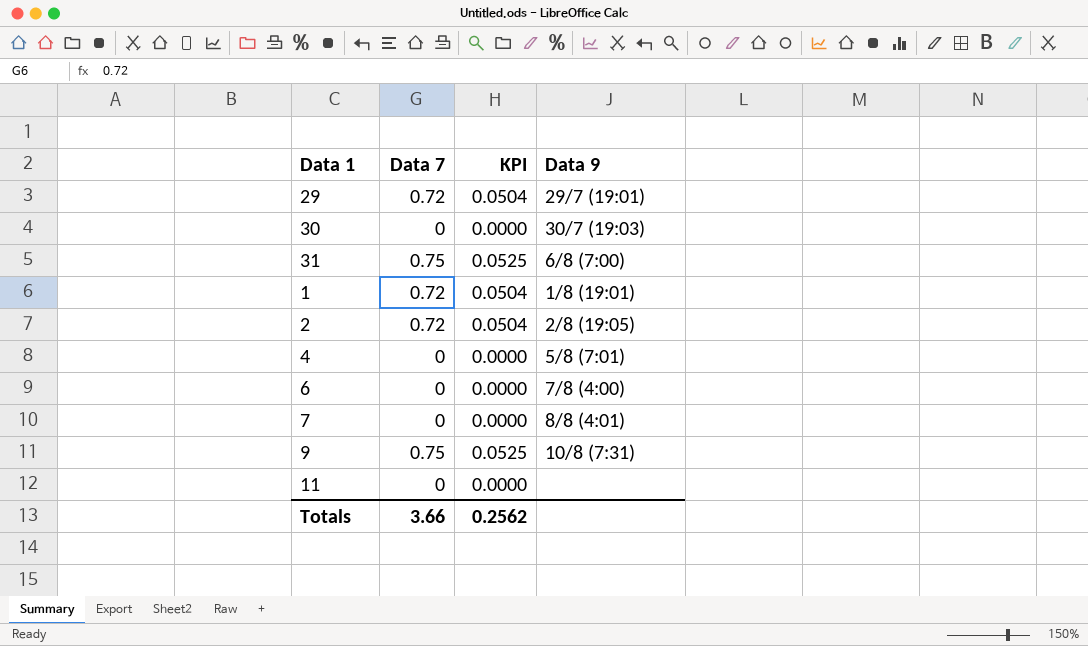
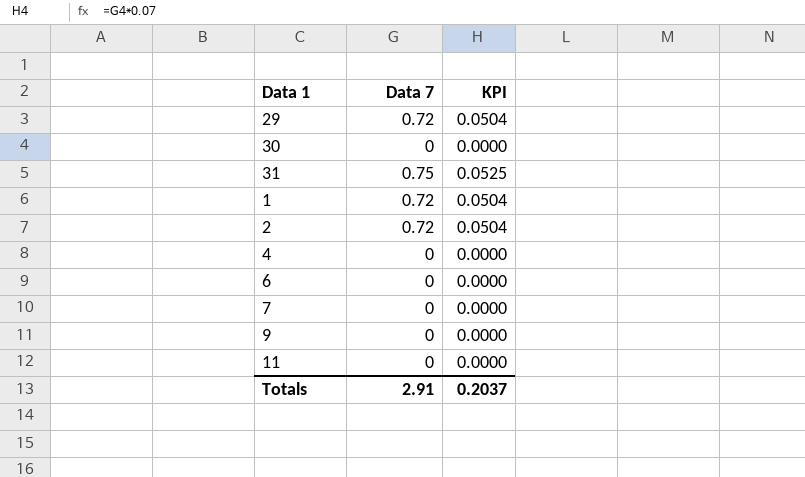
column Data 9 | position: 4 -> none
9 | Data 7: 0.75 -> 0
9 | KPI: 0.0525 -> 0.0000
Totals | Data 7: 3.66 -> 2.91
Totals | KPI: 0.2562 -> 0.2037

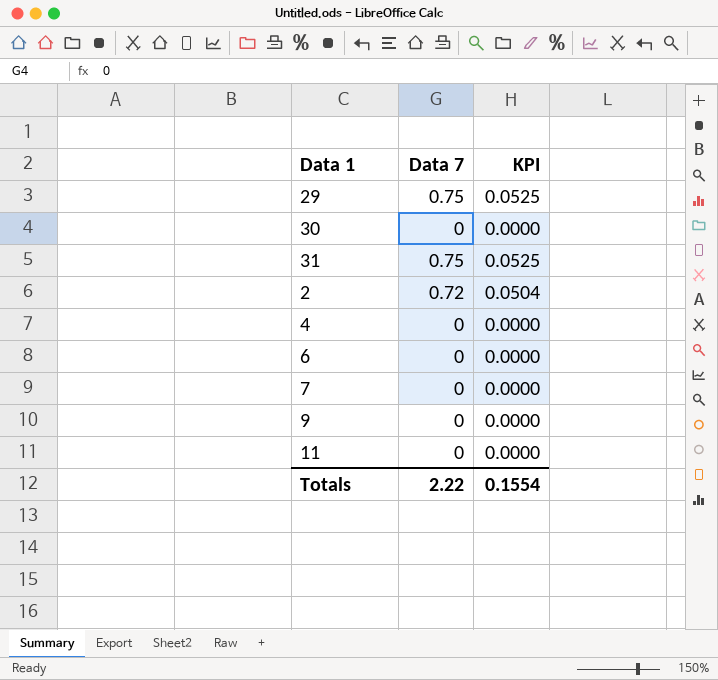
row 1: 0.72 | 0.0504 -> none
29 | Data 7: 0.72 -> 0.75
29 | KPI: 0.0504 -> 0.0525
Totals | Data 7: 2.91 -> 2.22
Totals | KPI: 0.2037 -> 0.1554

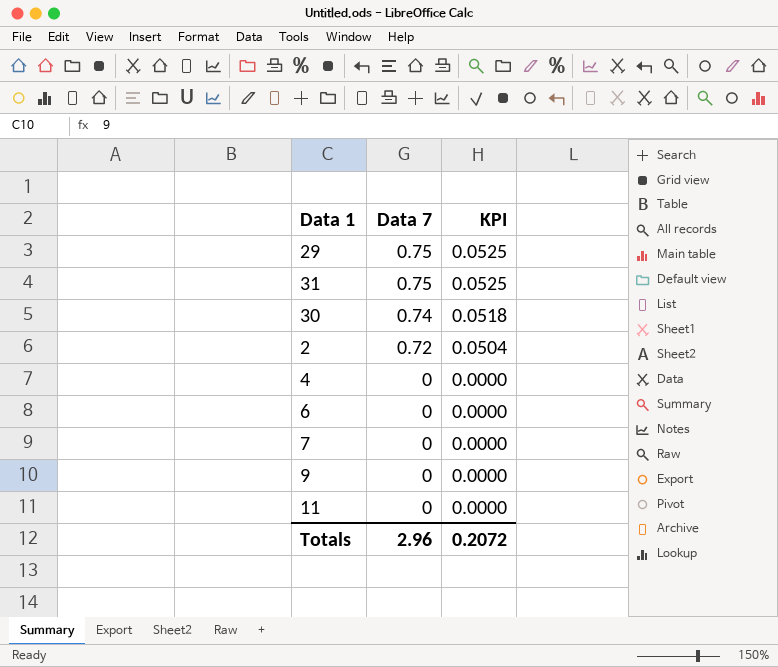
row order: none -> Data 7 descending
30 | Data 7: 0 -> 0.74
30 | KPI: 0.0000 -> 0.0518
Totals | Data 7: 2.22 -> 2.96
Totals | KPI: 0.1554 -> 0.2072

